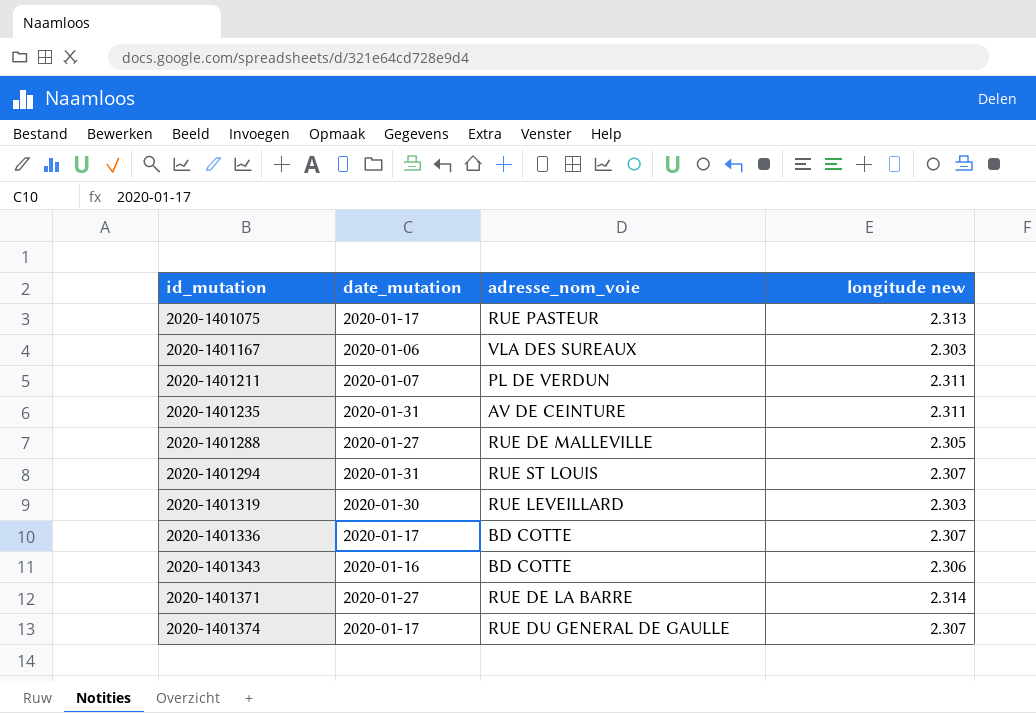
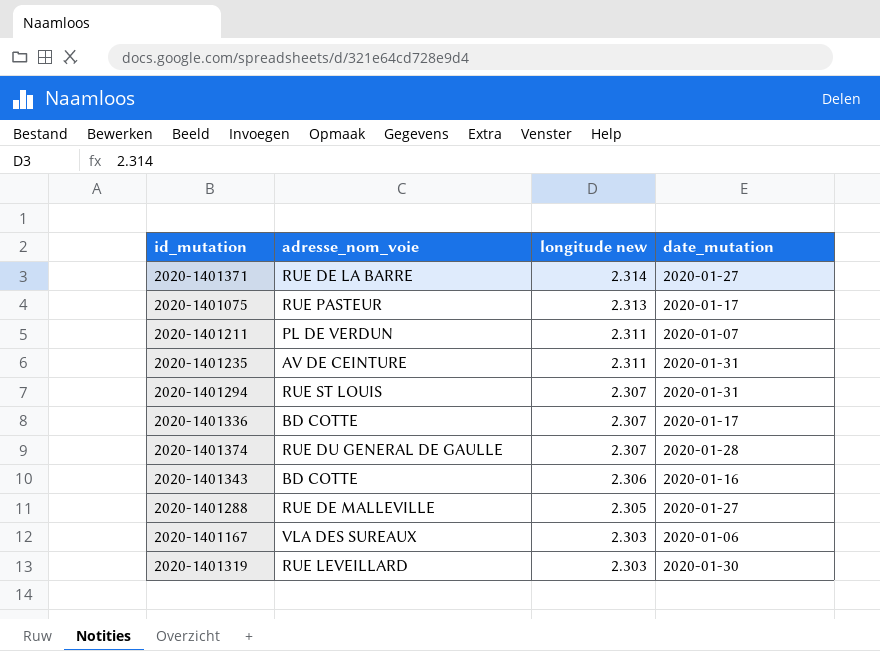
row order: id_mutation ascending -> longitude new descending
column date_mutation | position: 2 -> 4
2020-1401374 | date_mutation: 2020-01-17 -> 2020-01-28

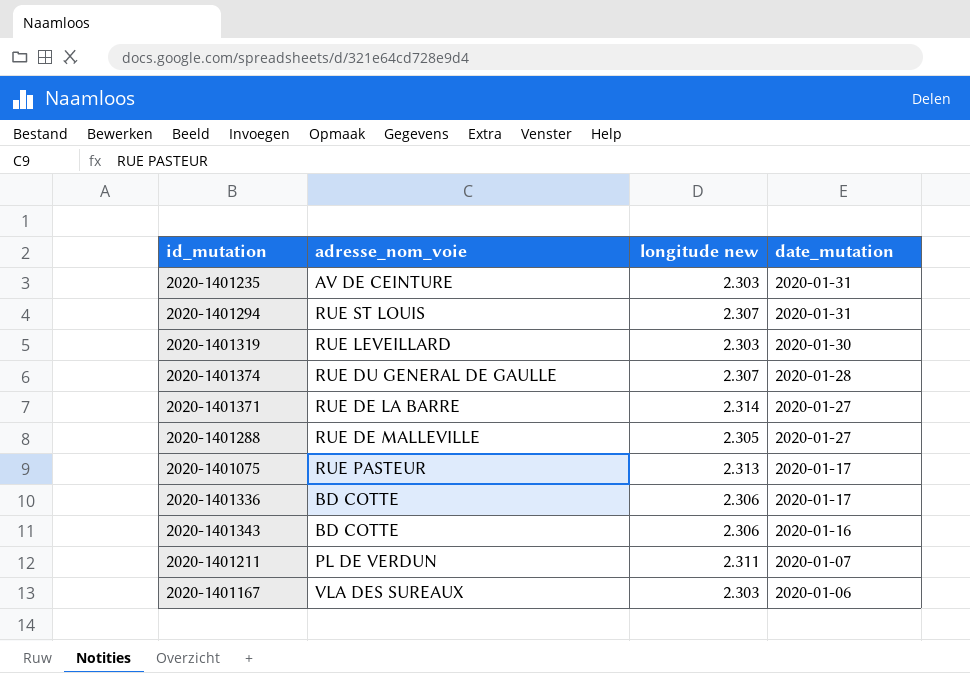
row order: longitude new descending -> date_mutation descending
2020-1401235 | longitude new: 2.311 -> 2.303
2020-1401336 | longitude new: 2.307 -> 2.306

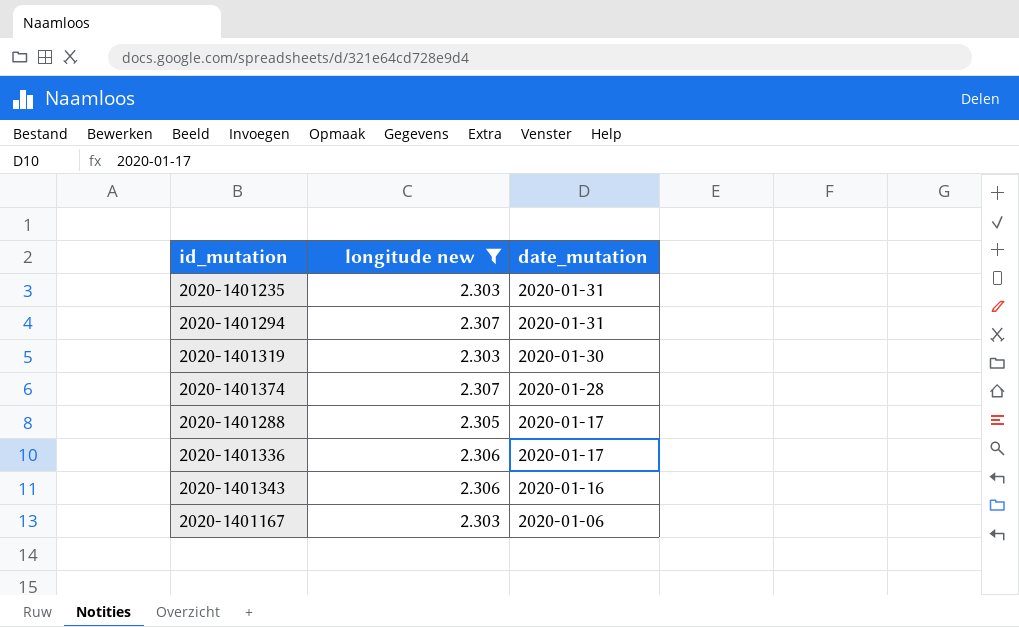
filter: none -> longitude new <= 2.307
column adresse_nom_voie | position: 2 -> none
2020-1401288 | date_mutation: 2020-01-27 -> 2020-01-17

